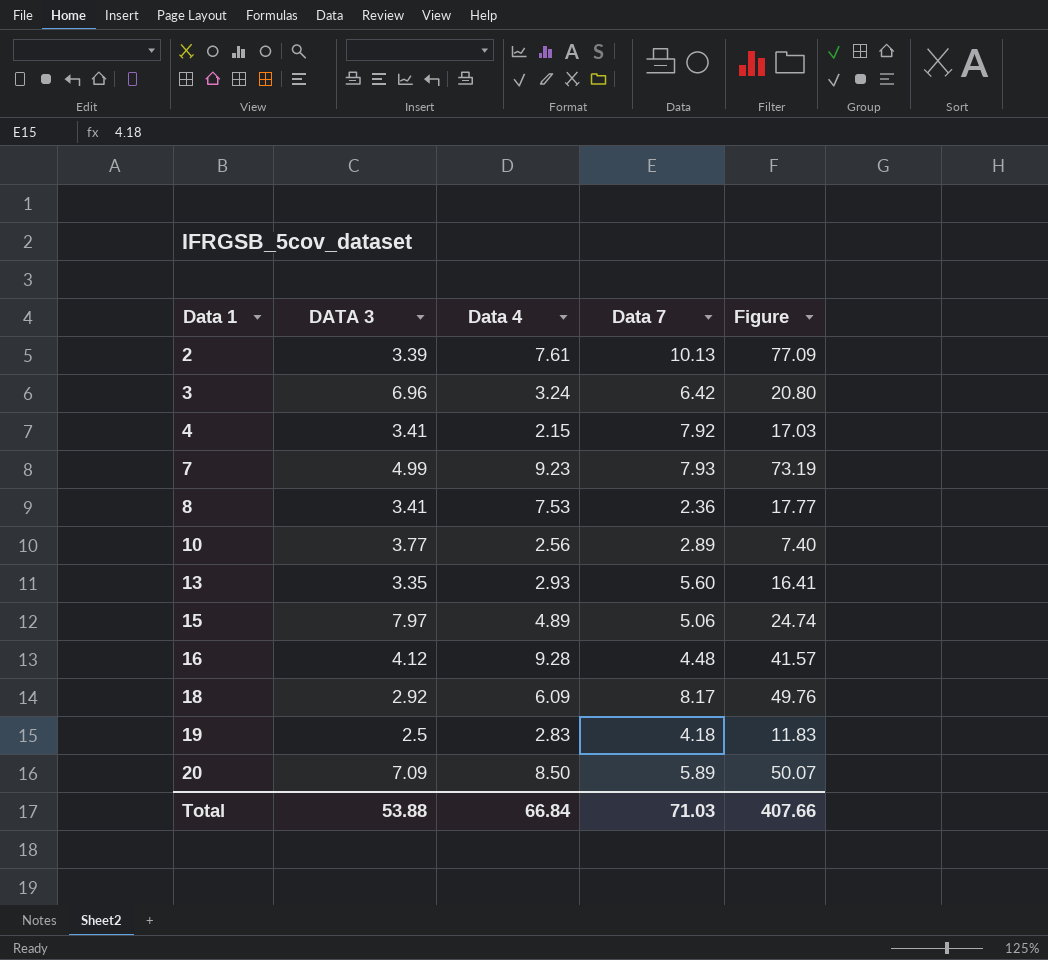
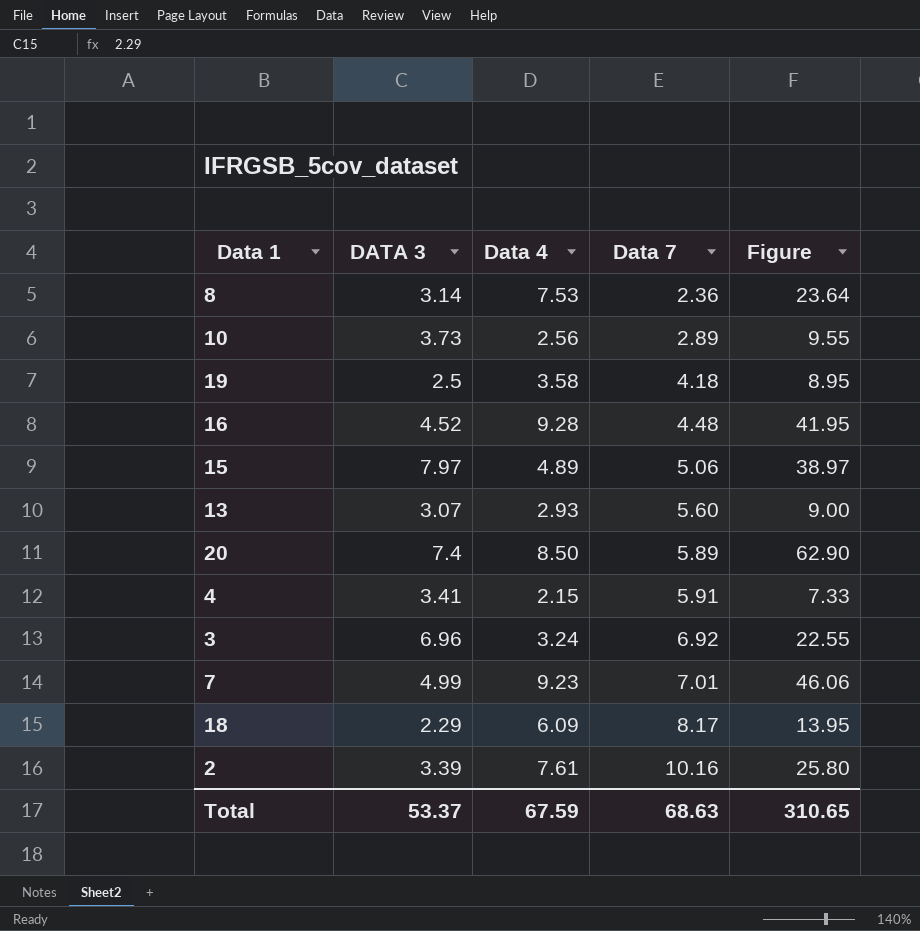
row order: Data 1 ascending -> Data 7 ascending
column Figure | formula: [Data 4] * [Data 7] -> [DATA 3] * [Data 4]
8 | DATA 3: 3.41 -> 3.14
10 | DATA 3: 3.77 -> 3.73
19 | Data 4: 2.83 -> 3.58
16 | DATA 3: 4.12 -> 4.52
13 | DATA 3: 3.35 -> 3.07
20 | DATA 3: 7.09 -> 7.4
4 | Data 7: 7.92 -> 5.91
3 | Data 7: 6.42 -> 6.92
7 | Data 7: 7.93 -> 7.01
18 | DATA 3: 2.92 -> 2.29
2 | Data 7: 10.13 -> 10.16
Total | DATA 3: 53.88 -> 53.37
Total | Data 4: 66.84 -> 67.59
Total | Data 7: 71.03 -> 68.63
Total | Figure: 407.66 -> 310.65

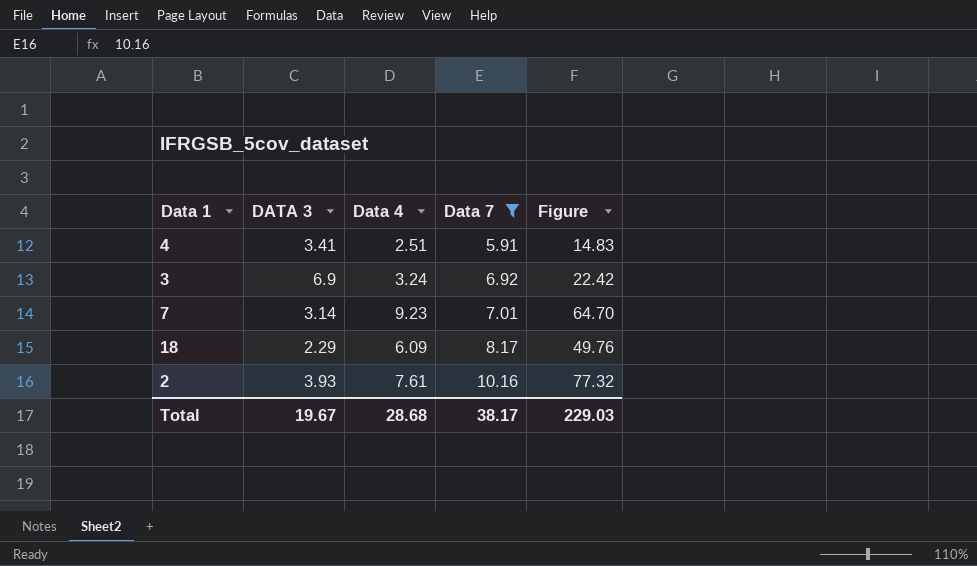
filter: none -> Data 7 >= 5.91
column Figure | formula: [DATA 3] * [Data 4] -> [Data 4] * [Data 7]
4 | Data 4: 2.15 -> 2.51
3 | DATA 3: 6.96 -> 6.9
7 | DATA 3: 4.99 -> 3.14
2 | DATA 3: 3.39 -> 3.93
Total | DATA 3: 53.37 -> 19.67
Total | Data 4: 67.59 -> 28.68
Total | Data 7: 68.63 -> 38.17
Total | Figure: 310.65 -> 229.03

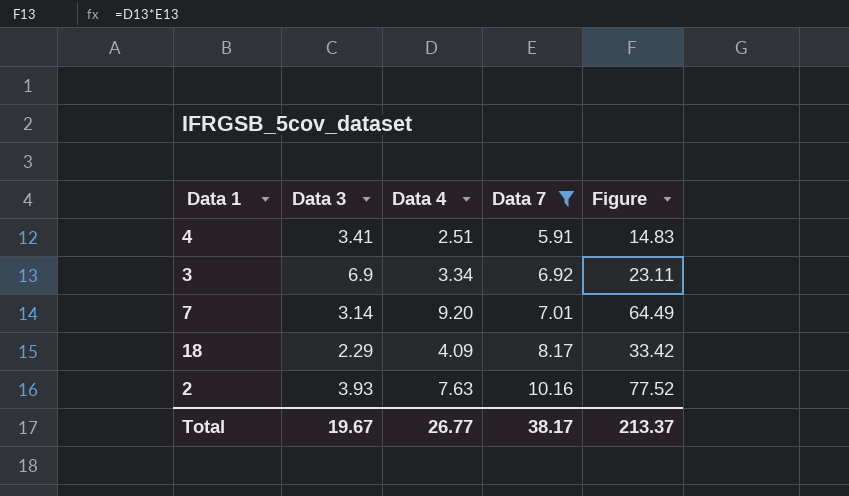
column name: DATA 3 -> Data 3
3 | Data 4: 3.24 -> 3.34
3 | Figure: 22.42 -> 23.11
7 | Data 4: 9.23 -> 9.20
7 | Figure: 64.70 -> 64.49
18 | Data 4: 6.09 -> 4.09
18 | Figure: 49.76 -> 33.42
2 | Data 4: 7.61 -> 7.63
2 | Figure: 77.32 -> 77.52
Total | Data 4: 28.68 -> 26.77
Total | Figure: 229.03 -> 213.37

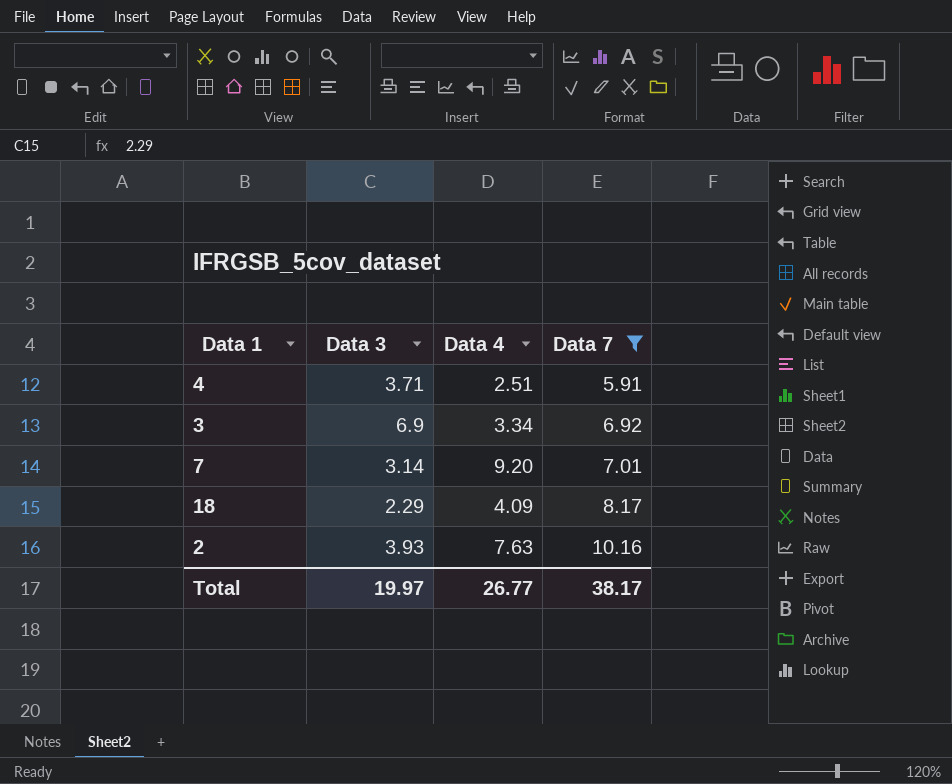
column Figure | formula: [Data 4] * [Data 7] -> none
4 | Data 3: 3.41 -> 3.71
Total | Data 3: 19.67 -> 19.97

